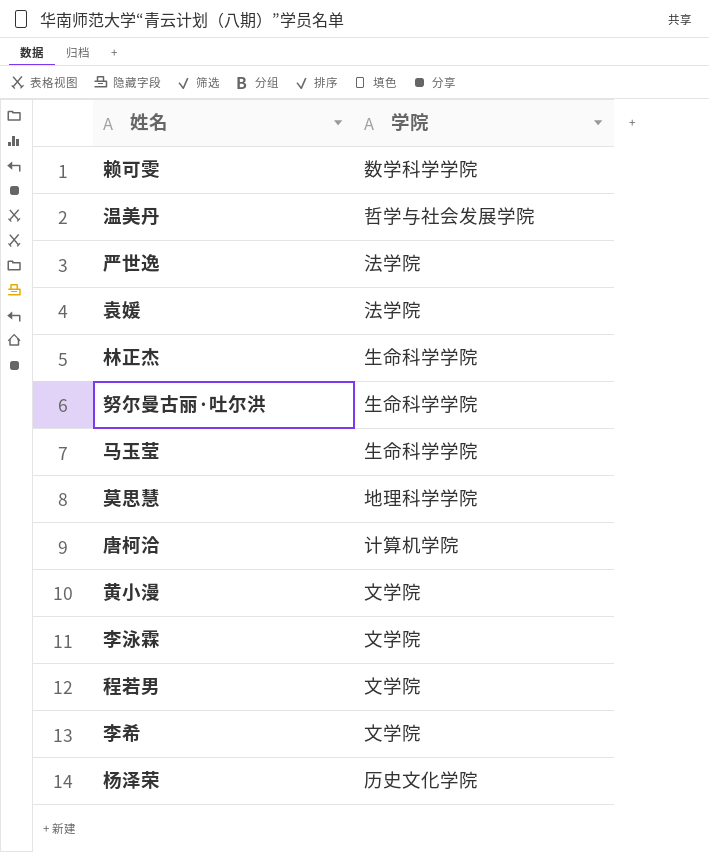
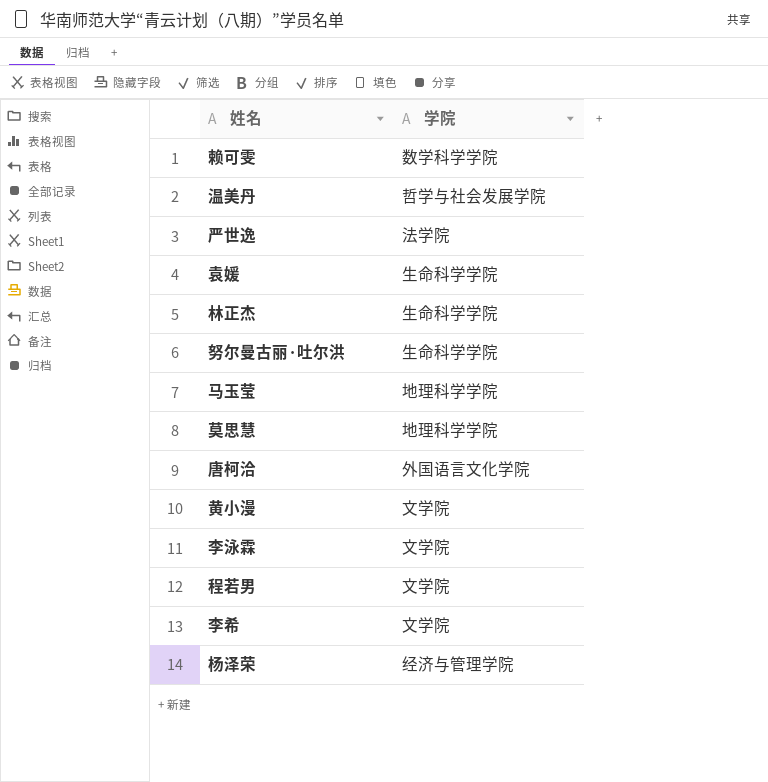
袁媛 | 学院: 法学院 -> 生命科学学院
马玉莹 | 学院: 生命科学学院 -> 地理科学学院
唐柯洽 | 学院: 计算机学院 -> 外国语言文化学院
杨泽荣 | 学院: 历史文化学院 -> 经济与管理学院

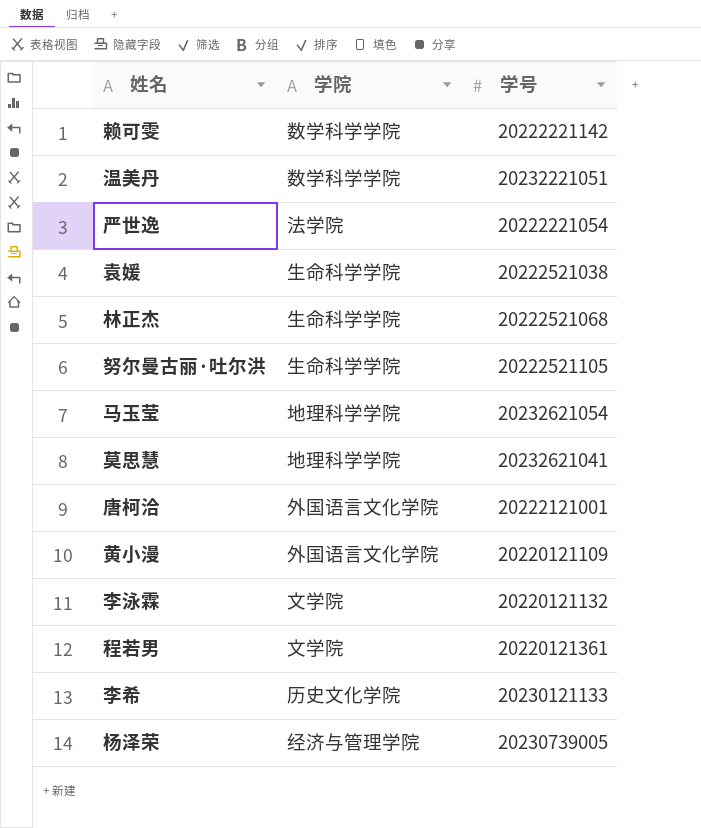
column 学号 | position: none -> 3
温美丹 | 学院: 哲学与社会发展学院 -> 数学科学学院
黄小漫 | 学院: 文学院 -> 外国语言文化学院
李希 | 学院: 文学院 -> 历史文化学院

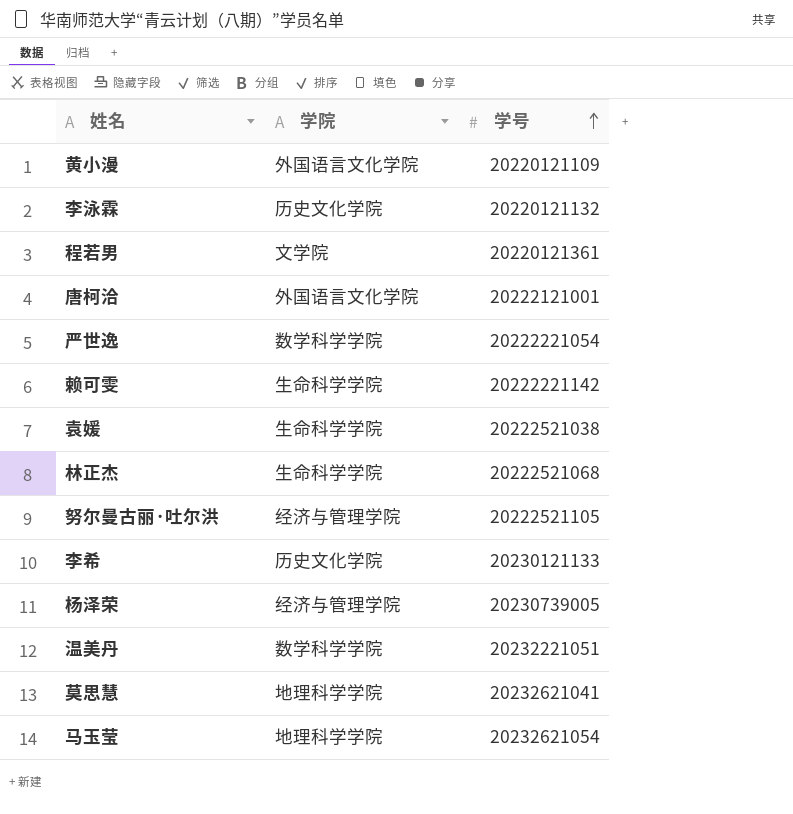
row order: none -> 学号 ascending
李泳霖 | 学院: 文学院 -> 历史文化学院
严世逸 | 学院: 法学院 -> 数学科学学院
赖可雯 | 学院: 数学科学学院 -> 生命科学学院
努尔曼古丽·吐尔洪 | 学院: 生命科学学院 -> 经济与管理学院

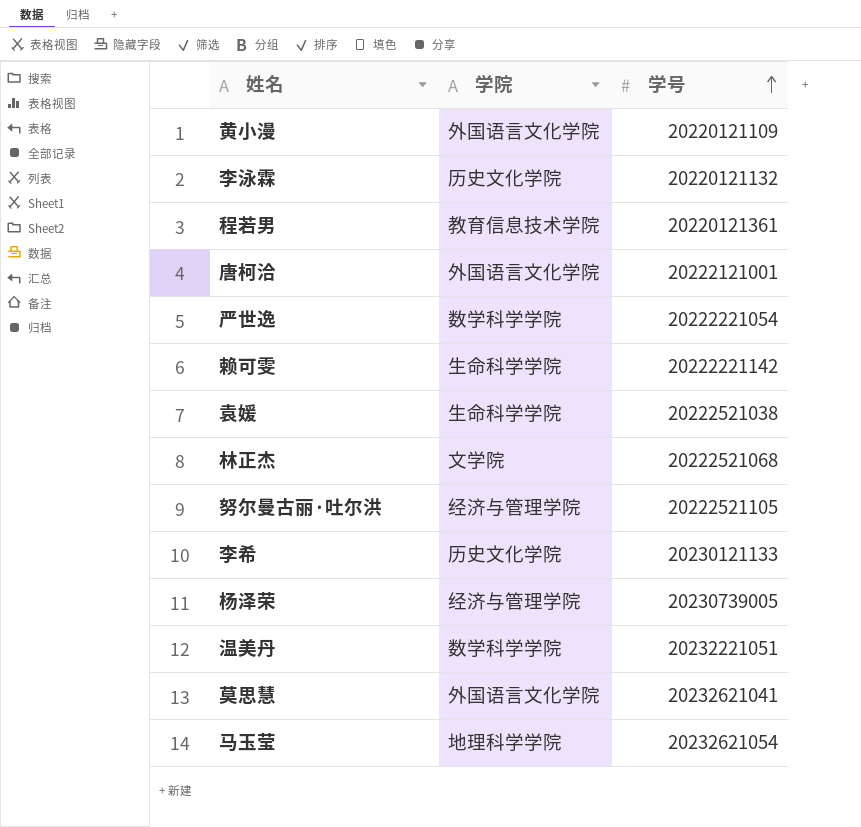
程若男 | 学院: 文学院 -> 教育信息技术学院
林正杰 | 学院: 生命科学学院 -> 文学院
莫思慧 | 学院: 地理科学学院 -> 外国语言文化学院

